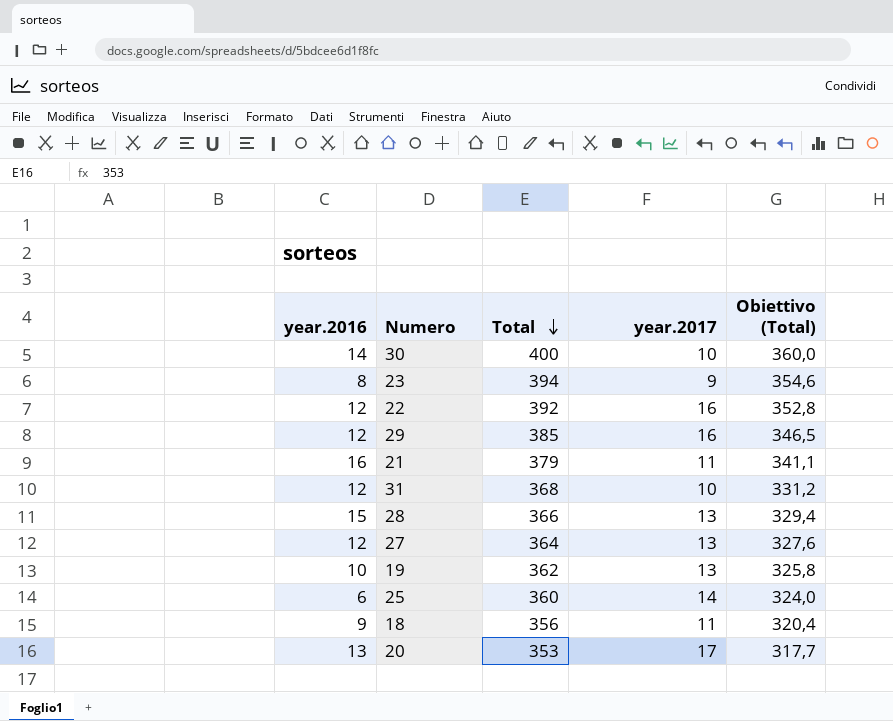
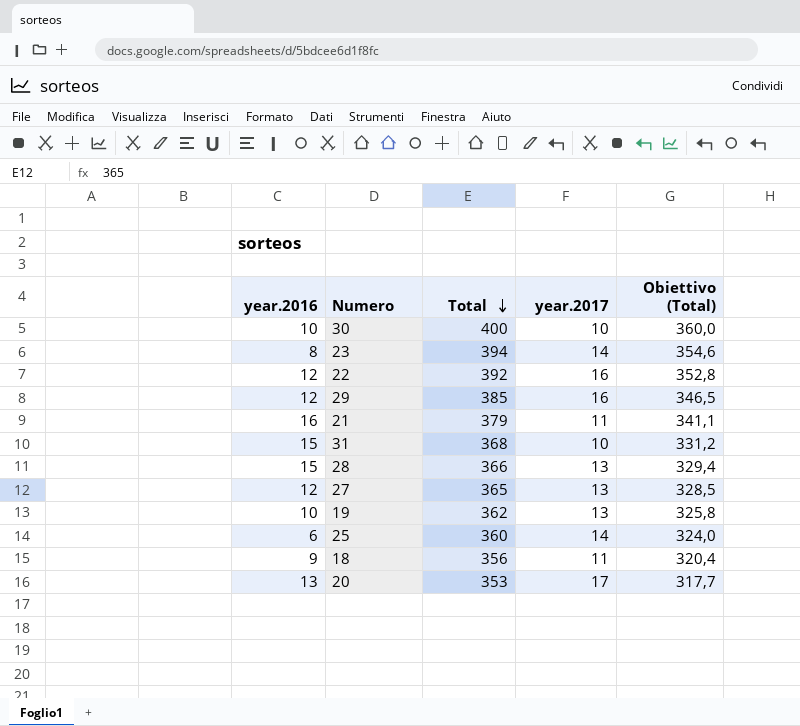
30 | year.2016: 14 -> 10
23 | year.2017: 9 -> 14
31 | year.2016: 12 -> 15
27 | Total: 364 -> 365
27 | Obiettivo (Total): 327,6 -> 328,5

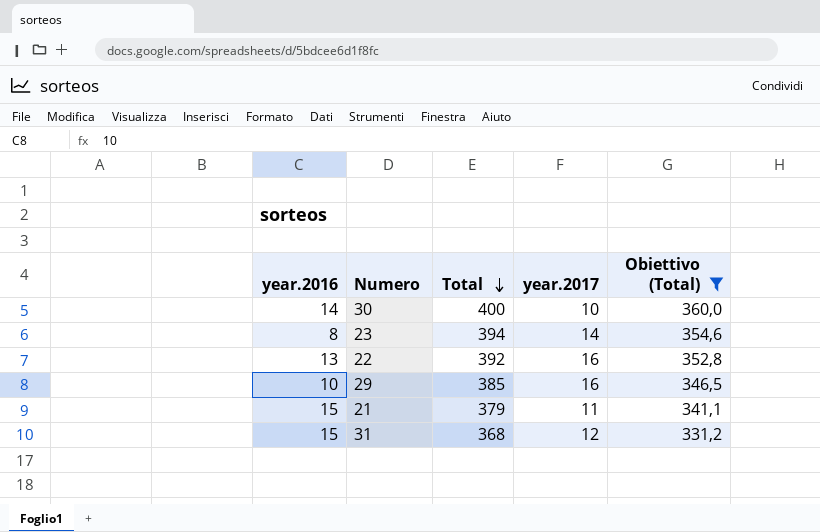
filter: none -> Obiettivo (Total) >= 331,2
30 | year.2016: 10 -> 14
22 | year.2016: 12 -> 13
29 | year.2016: 12 -> 10
21 | year.2016: 16 -> 15
31 | year.2017: 10 -> 12

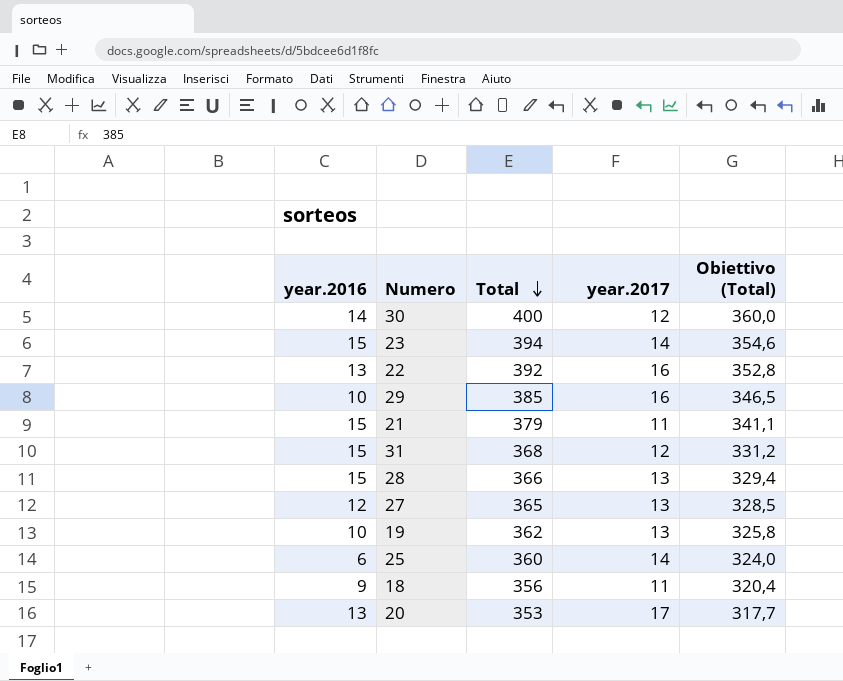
filter: Obiettivo (Total) >= 331,2 -> none
30 | year.2017: 10 -> 12
23 | year.2016: 8 -> 15

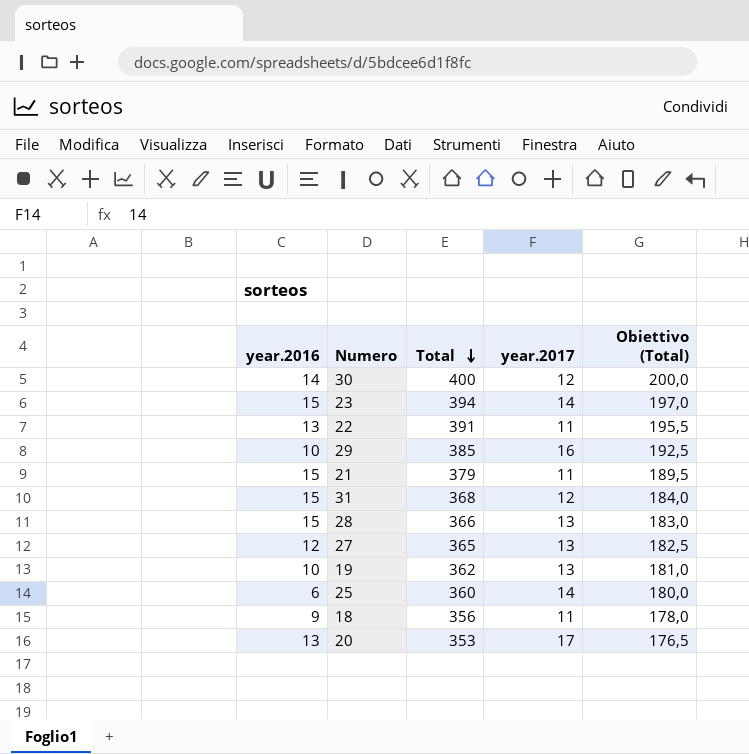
column Obiettivo (Total) | formula: [Total] * 0,9 -> [Total] * 0,5
22 | Total: 392 -> 391
22 | year.2017: 16 -> 11

